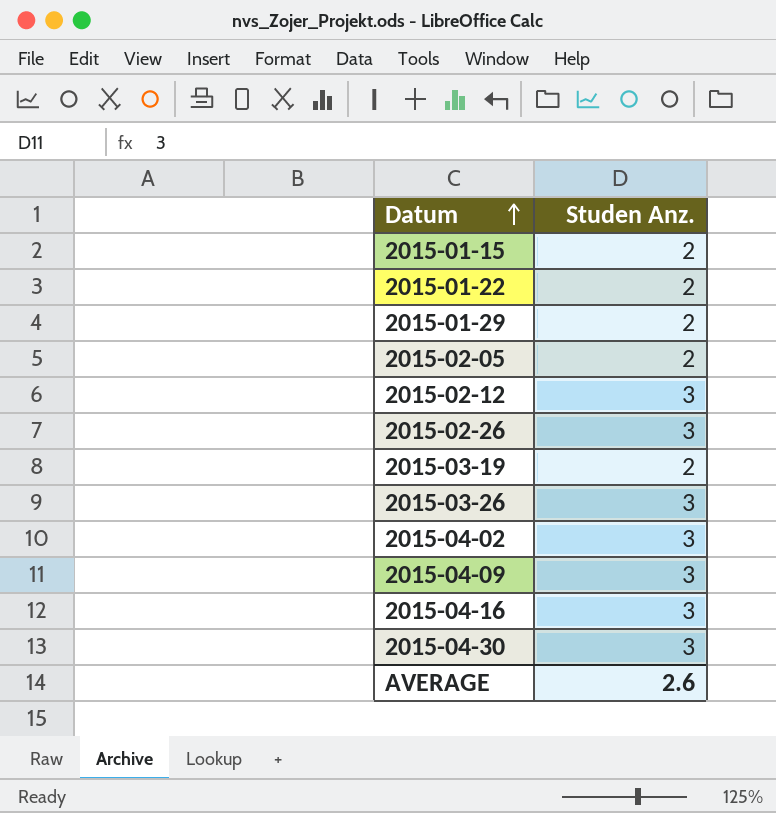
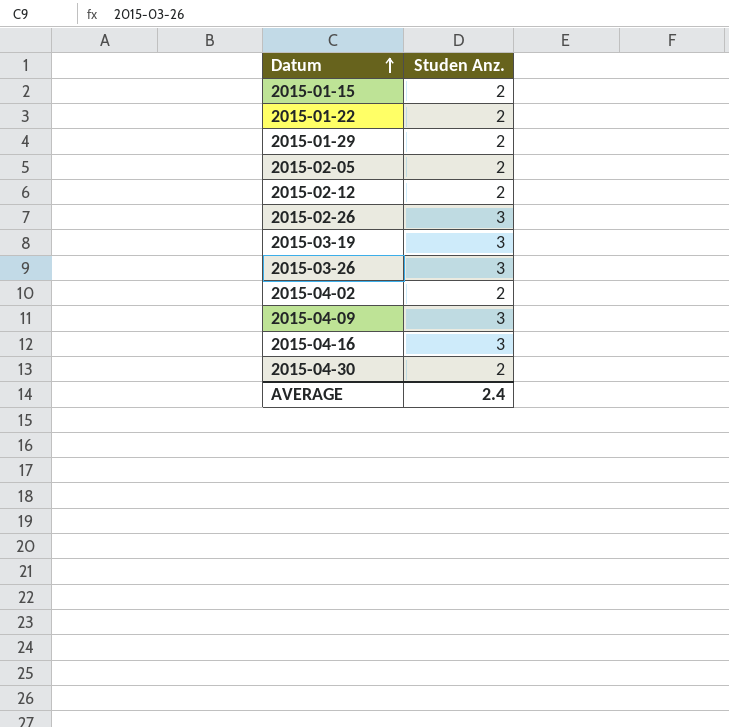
2015-02-12 | Studen Anz.: 3 -> 2
2015-03-19 | Studen Anz.: 2 -> 3
2015-04-02 | Studen Anz.: 3 -> 2
2015-04-30 | Studen Anz.: 3 -> 2
AVERAGE | Studen Anz.: 2.6 -> 2.4

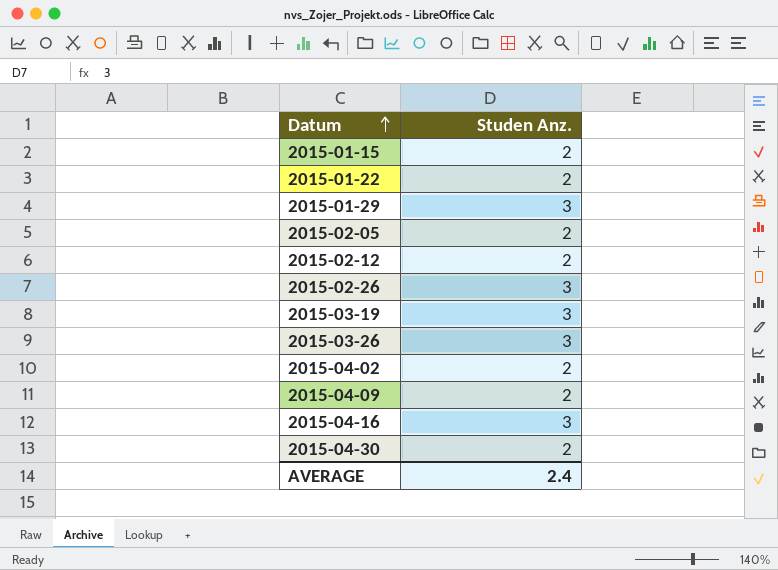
2015-01-29 | Studen Anz.: 2 -> 3
2015-04-09 | Studen Anz.: 3 -> 2

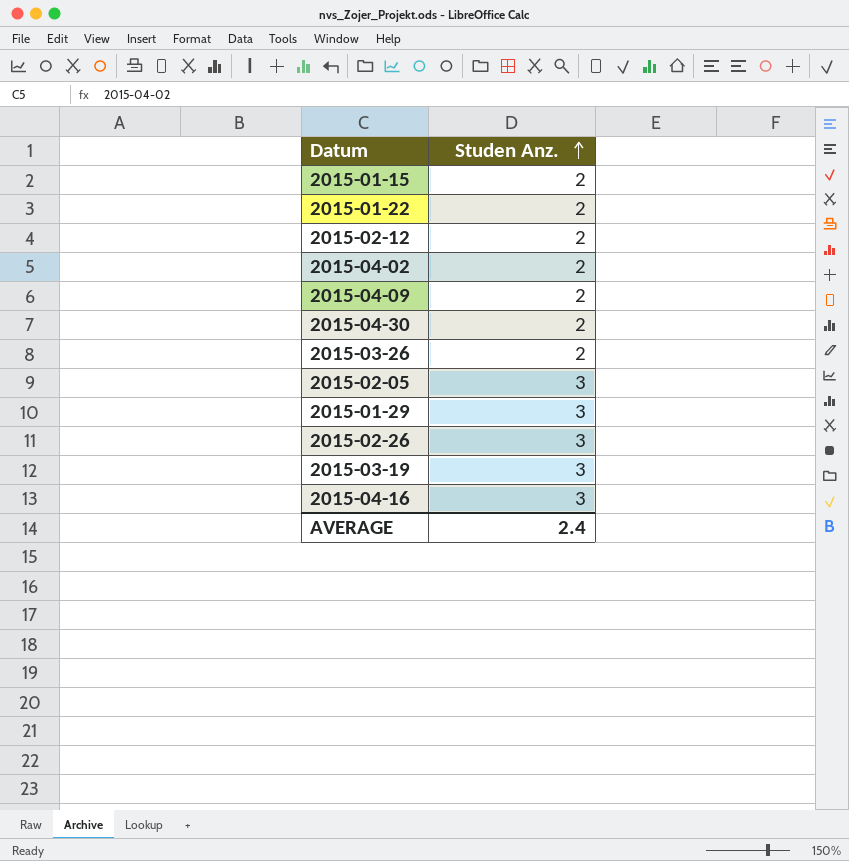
row order: Datum ascending -> Studen Anz. ascending
2015-03-26 | Studen Anz.: 3 -> 2
2015-02-05 | Studen Anz.: 2 -> 3

